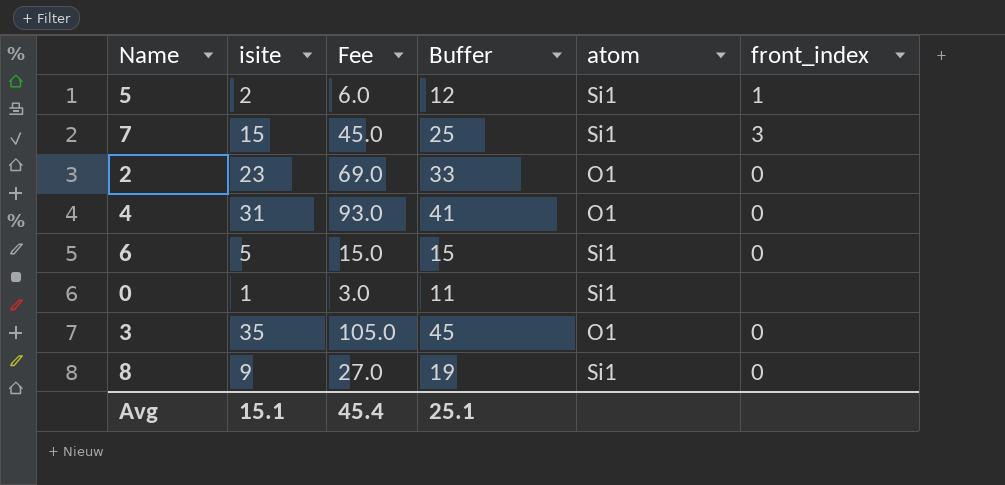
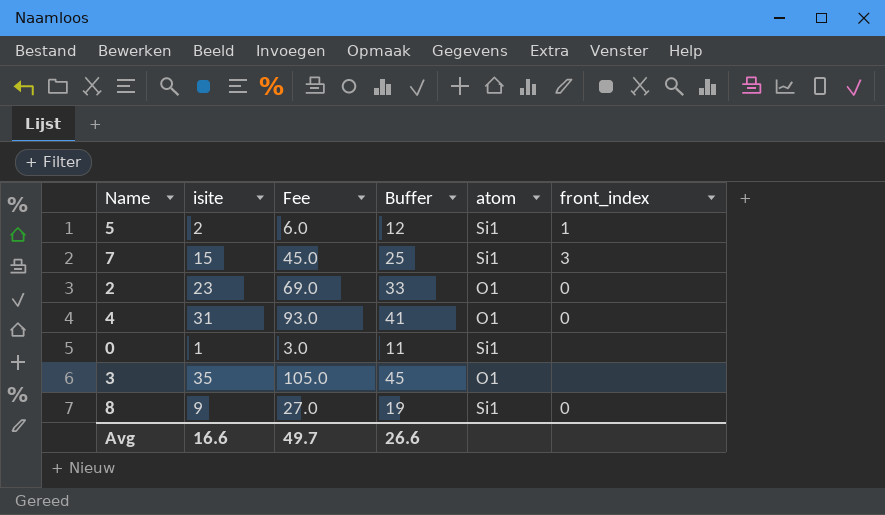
row 6: 5 | 15.0 | 15 | Si1 | 0 -> none
3 | front_index: 0 -> none
Avg | isite: 15.1 -> 16.6
Avg | Fee: 45.4 -> 49.7
Avg | Buffer: 25.1 -> 26.6

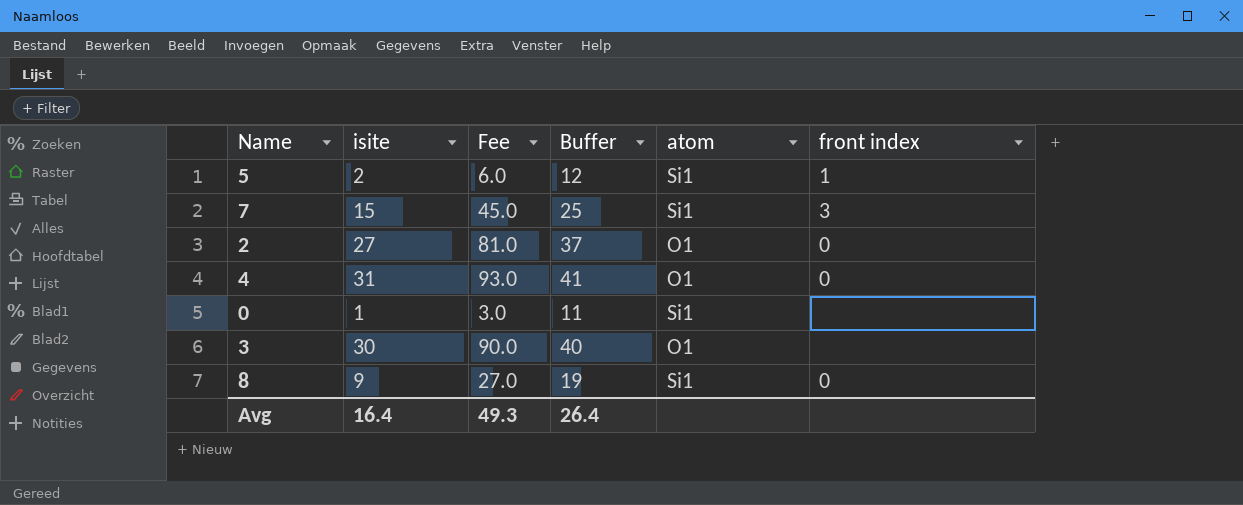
column name: front_index -> front index
2 | isite: 23 -> 27
2 | Fee: 69.0 -> 81.0
2 | Buffer: 33 -> 37
3 | isite: 35 -> 30
3 | Fee: 105.0 -> 90.0
3 | Buffer: 45 -> 40
Avg | isite: 16.6 -> 16.4
Avg | Fee: 49.7 -> 49.3
Avg | Buffer: 26.6 -> 26.4

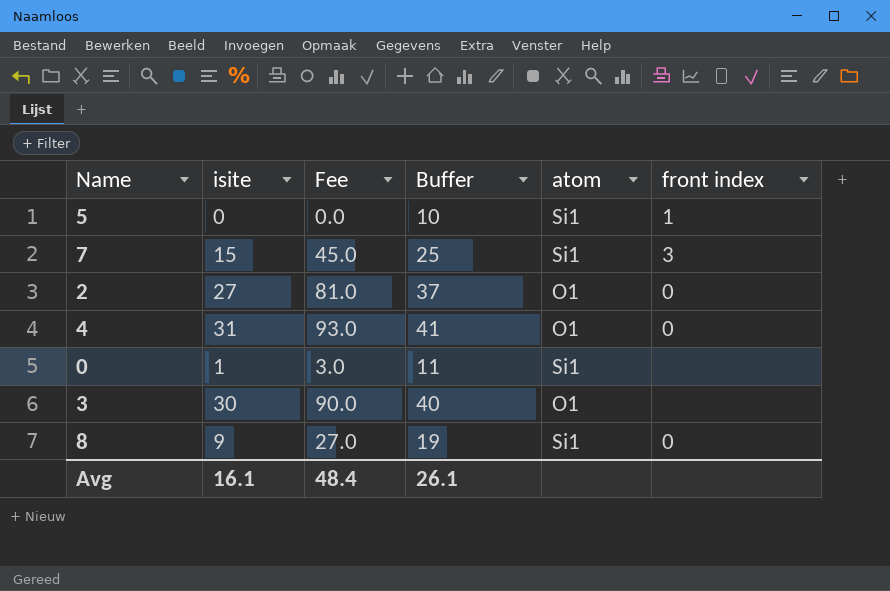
5 | isite: 2 -> 0
5 | Fee: 6.0 -> 0.0
5 | Buffer: 12 -> 10
Avg | isite: 16.4 -> 16.1
Avg | Fee: 49.3 -> 48.4
Avg | Buffer: 26.4 -> 26.1

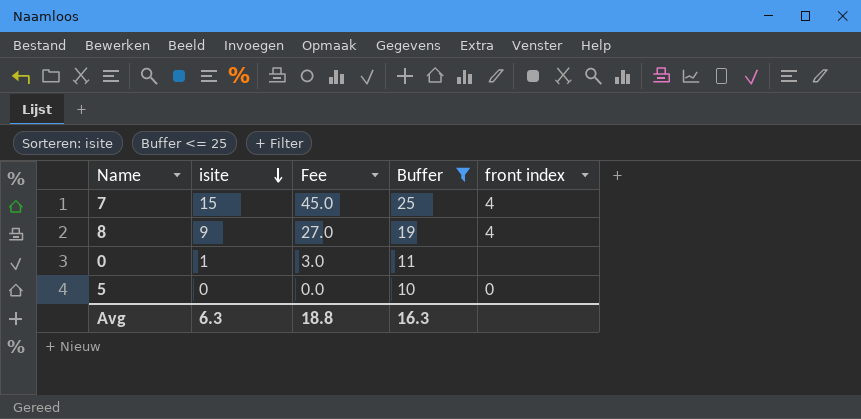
filter: none -> Buffer <= 25
row order: none -> isite descending
column atom | position: 5 -> none
7 | front index: 3 -> 4
8 | front index: 0 -> 4
5 | front index: 1 -> 0
Avg | isite: 16.1 -> 6.3
Avg | Fee: 48.4 -> 18.8
Avg | Buffer: 26.1 -> 16.3

